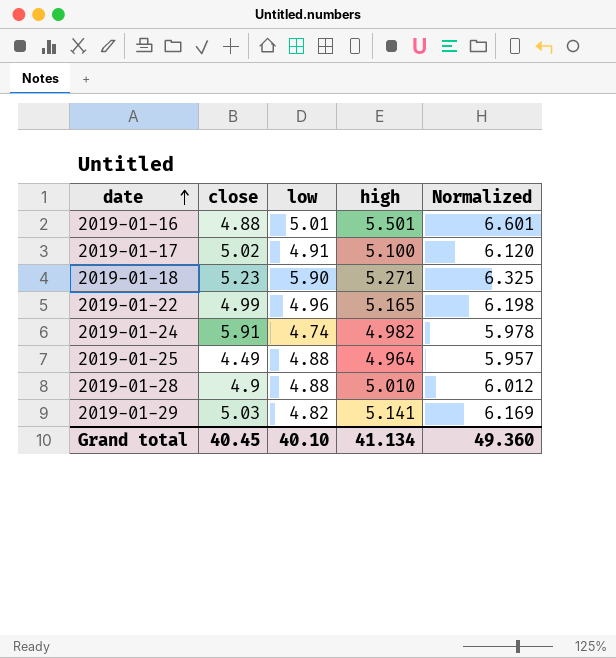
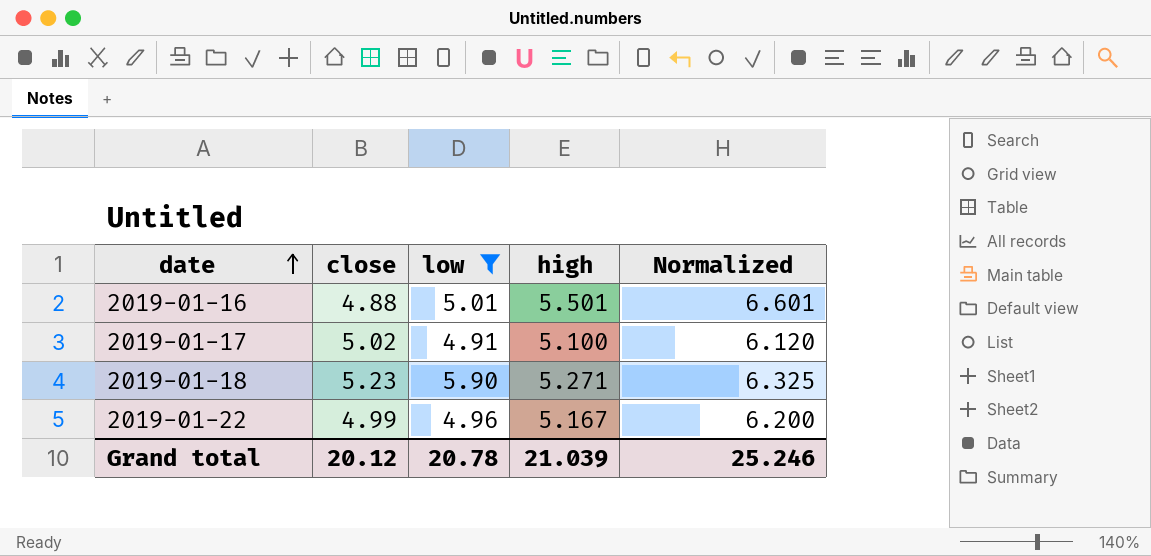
filter: none -> low >= 4.91
2019-01-22 | high: 5.165 -> 5.167
2019-01-22 | Normalized: 6.198 -> 6.200
Grand total | close: 40.45 -> 20.12
Grand total | low: 40.10 -> 20.78
Grand total | high: 41.134 -> 21.039
Grand total | Normalized: 49.360 -> 25.246

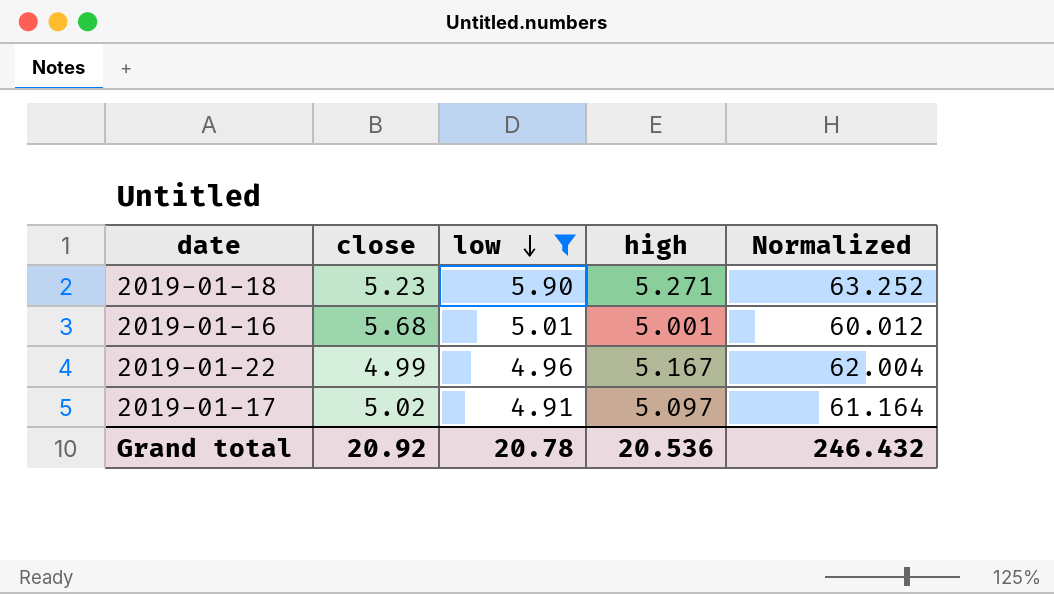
row order: date ascending -> low descending
column Normalized | formula: [high] * 1.2 -> [high] * 12
2019-01-16 | close: 4.88 -> 5.68
2019-01-16 | high: 5.501 -> 5.001
2019-01-17 | high: 5.100 -> 5.097
Grand total | close: 20.12 -> 20.92
Grand total | high: 21.039 -> 20.536
Grand total | Normalized: 25.246 -> 246.432

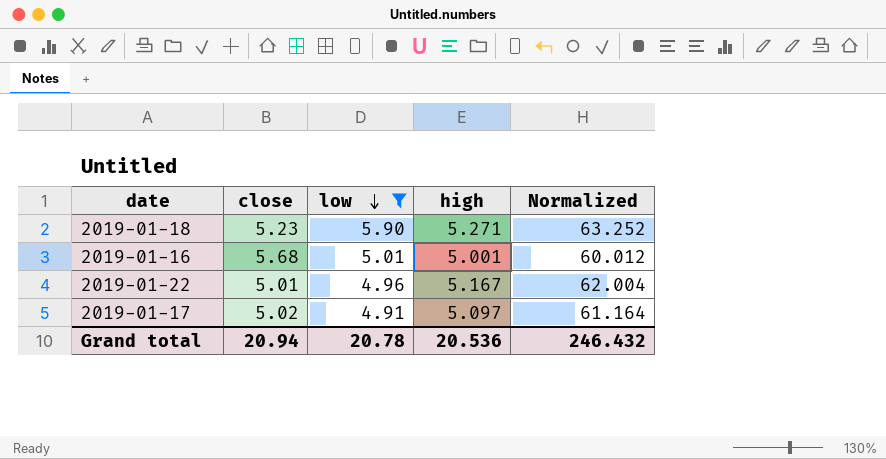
2019-01-22 | close: 4.99 -> 5.01
Grand total | close: 20.92 -> 20.94

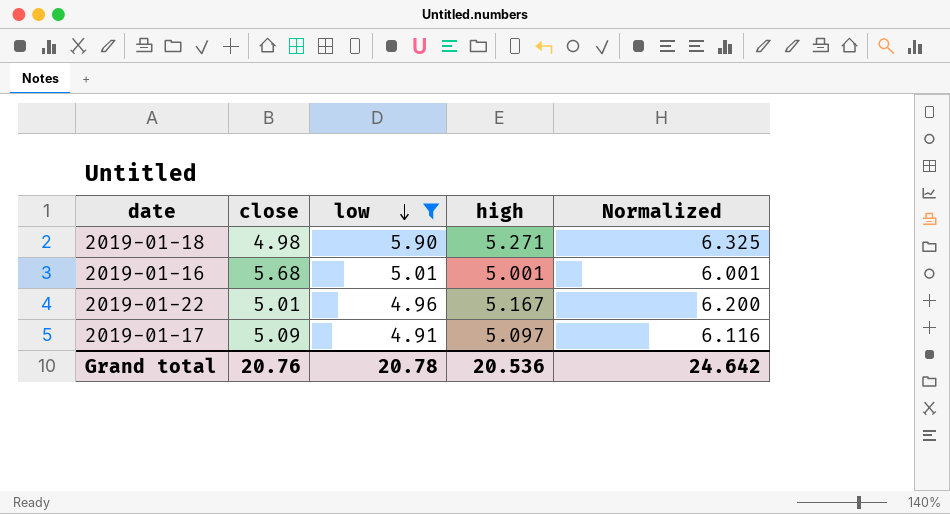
column Normalized | formula: [high] * 12 -> [high] * 1.2
2019-01-18 | close: 5.23 -> 4.98
2019-01-17 | close: 5.02 -> 5.09
Grand total | close: 20.94 -> 20.76
Grand total | Normalized: 246.432 -> 24.642

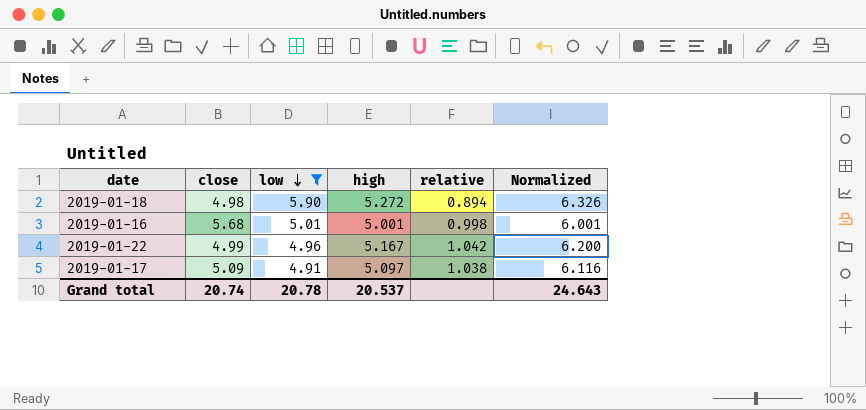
column relative | formula: none -> [high] / [low]
2019-01-18 | high: 5.271 -> 5.272
2019-01-18 | Normalized: 6.325 -> 6.326
2019-01-22 | close: 5.01 -> 4.99
Grand total | close: 20.76 -> 20.74
Grand total | high: 20.536 -> 20.537
Grand total | Normalized: 24.642 -> 24.643

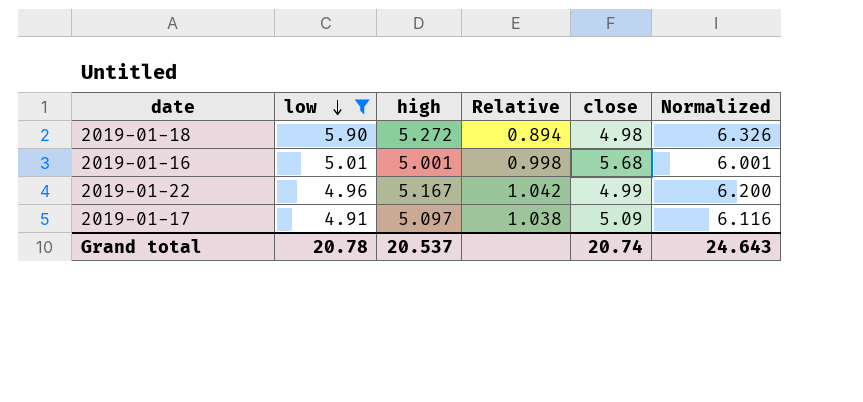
column name: relative -> Relative
column close | position: 2 -> 5

